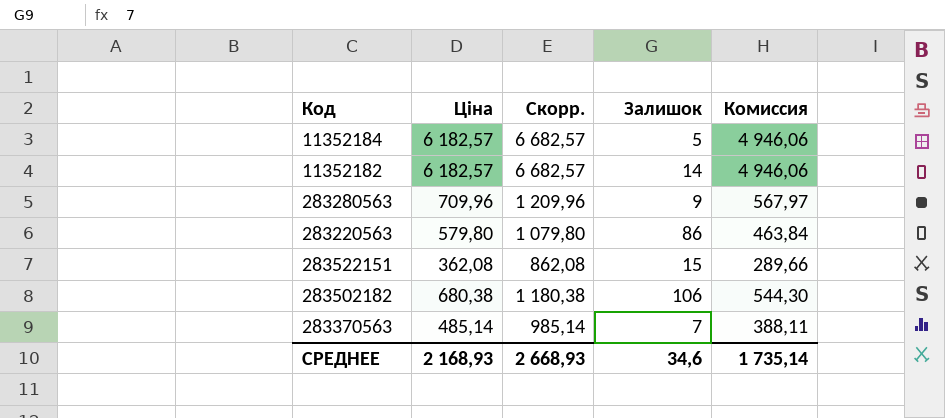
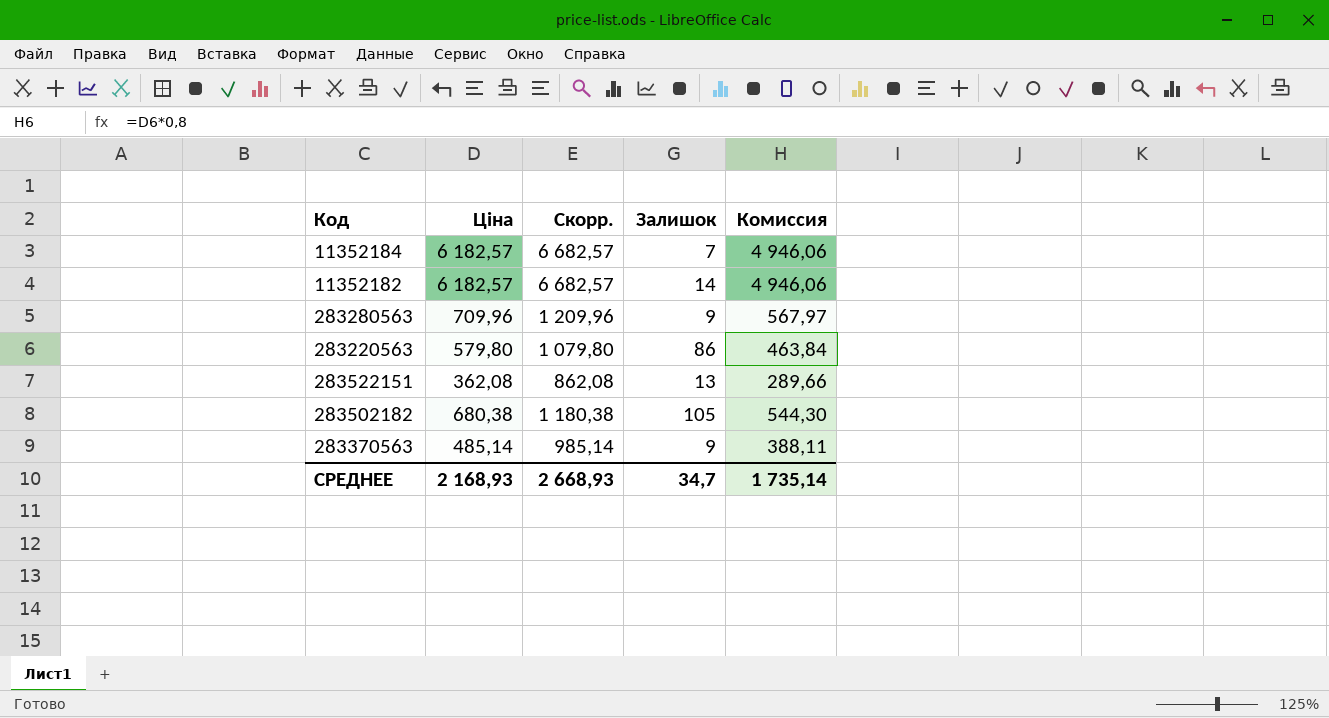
11352184 | Залишок: 5 -> 7
283522151 | Залишок: 15 -> 13
283502182 | Залишок: 106 -> 105
283370563 | Залишок: 7 -> 9
СРЕДНЕЕ | Залишок: 34,6 -> 34,7

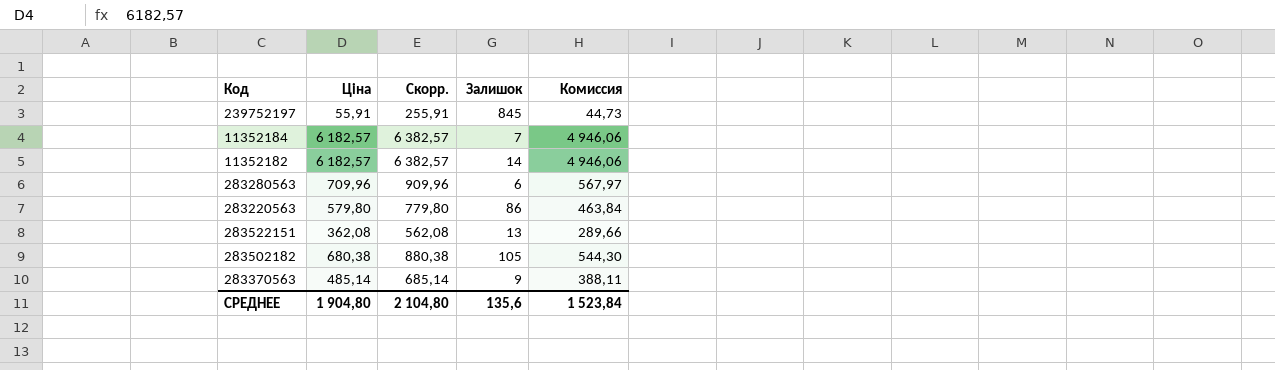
column Скорр. | formula: [Ціна] + 500 -> [Ціна] + 200
row 239752197: none -> 55,91 | 255,91 | 845 | 44,73
283280563 | Залишок: 9 -> 6
СРЕДНЕЕ | Ціна: 2 168,93 -> 1 904,80
СРЕДНЕЕ | Скорр.: 2 668,93 -> 2 104,80
СРЕДНЕЕ | Залишок: 34,7 -> 135,6
СРЕДНЕЕ | Комиссия: 1 735,14 -> 1 523,84

